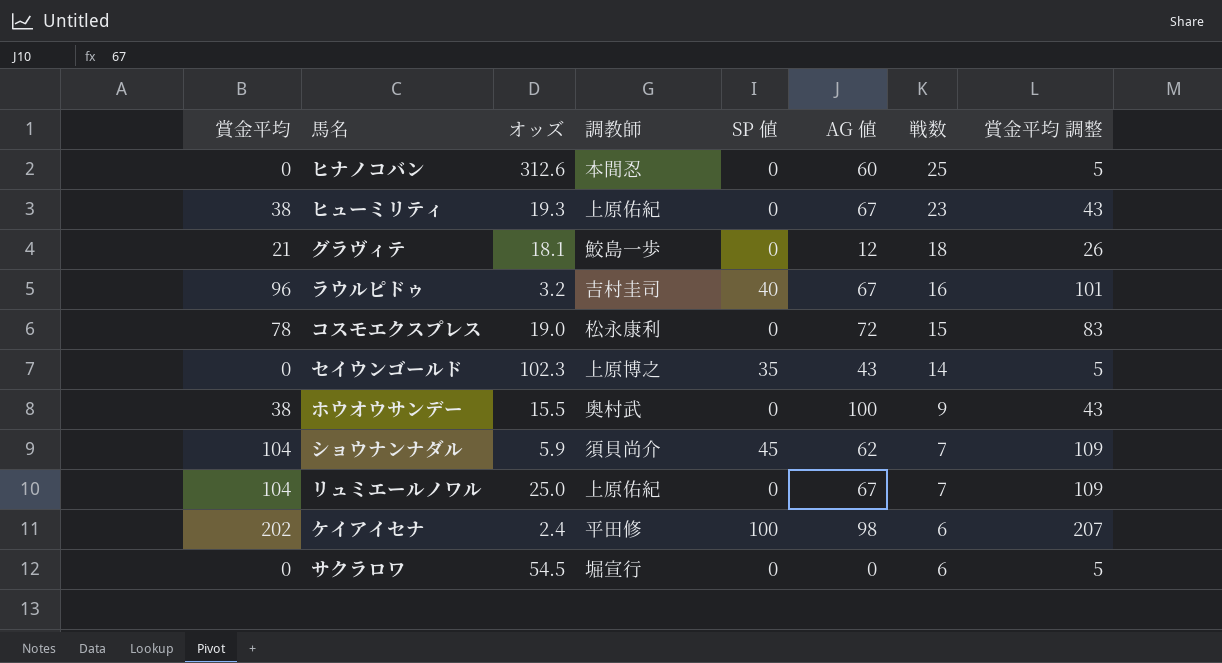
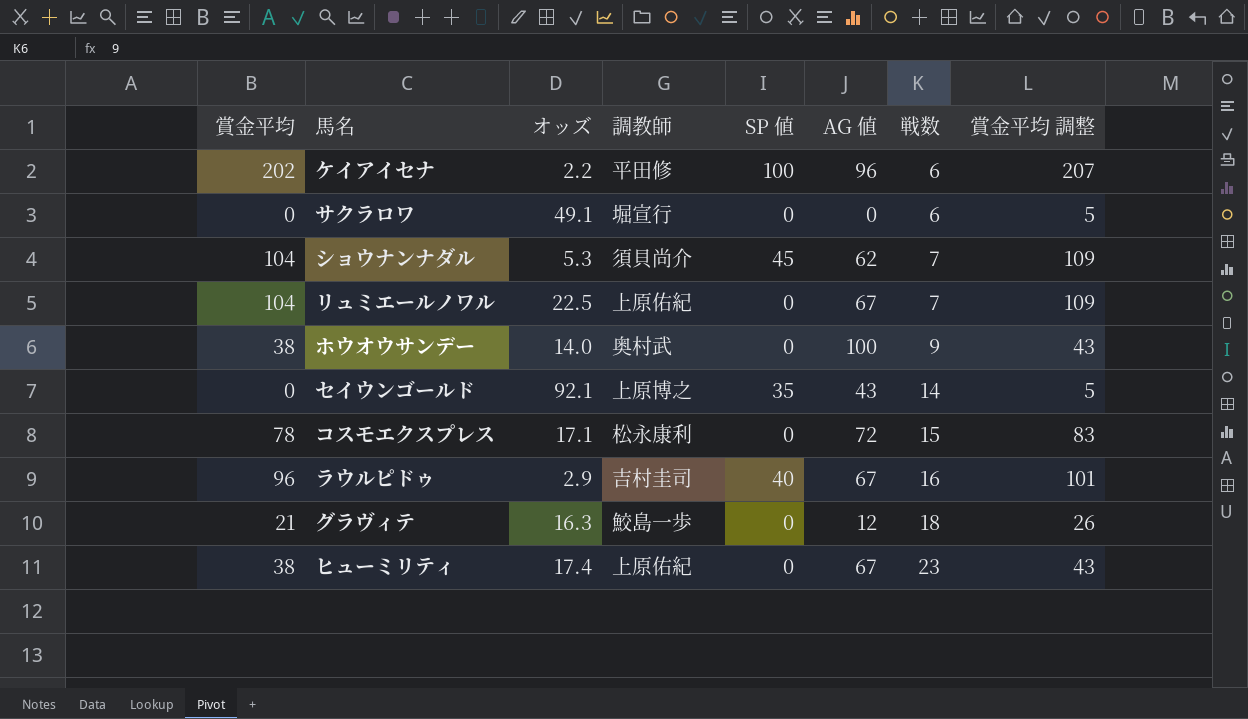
row order: 戦数 descending -> 戦数 ascending
row ヒナノコバン: 0 | 312.6 | 本間忍 | 0 | 60 | 25 | 5 -> none
ケイアイセナ | オッズ: 2.4 -> 2.2
ケイアイセナ | AG 値: 98 -> 96
サクラロワ | オッズ: 54.5 -> 49.1
ショウナンナダル | オッズ: 5.9 -> 5.3
リュミエールノワル | オッズ: 25.0 -> 22.5
ホウオウサンデー | オッズ: 15.5 -> 14.0
セイウンゴールド | オッズ: 102.3 -> 92.1
コスモエクスプレス | オッズ: 19.0 -> 17.1
ラウルピドゥ | オッズ: 3.2 -> 2.9
グラヴィテ | オッズ: 18.1 -> 16.3
ヒューミリティ | オッズ: 19.3 -> 17.4

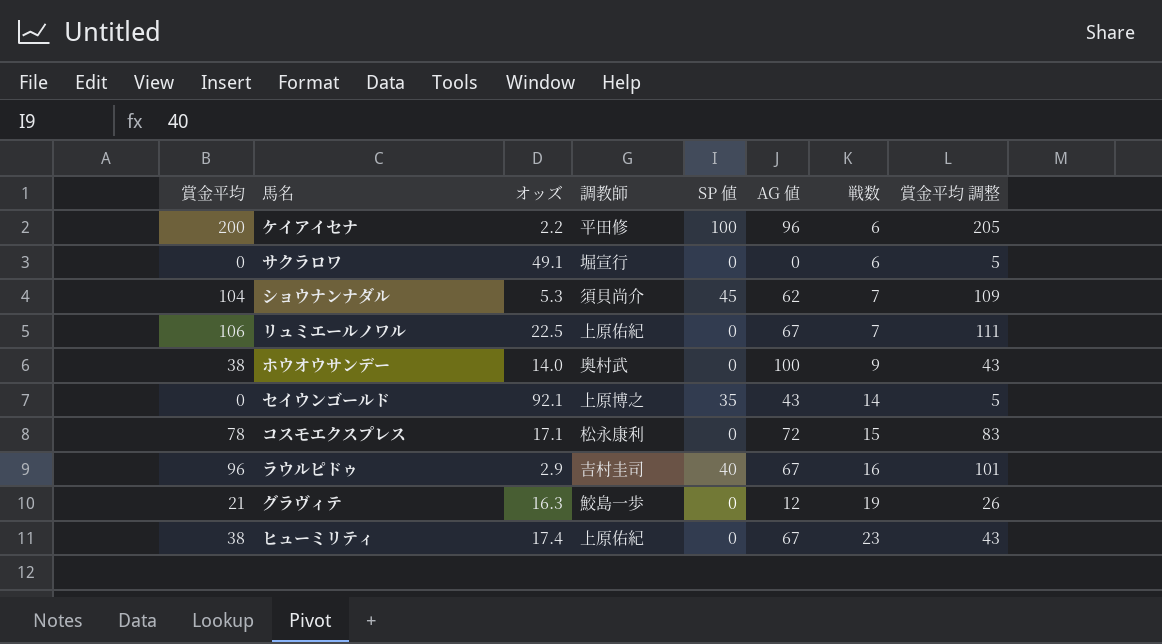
ケイアイセナ | 賞金平均: 202 -> 200
ケイアイセナ | 賞金平均 調整: 207 -> 205
リュミエールノワル | 賞金平均: 104 -> 106
リュミエールノワル | 賞金平均 調整: 109 -> 111
グラヴィテ | 戦数: 18 -> 19

